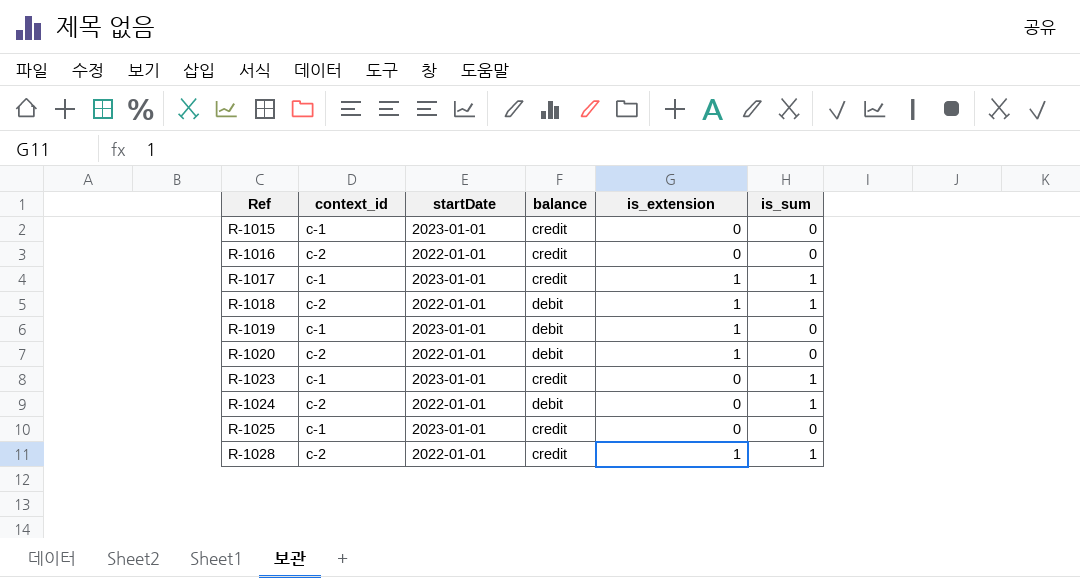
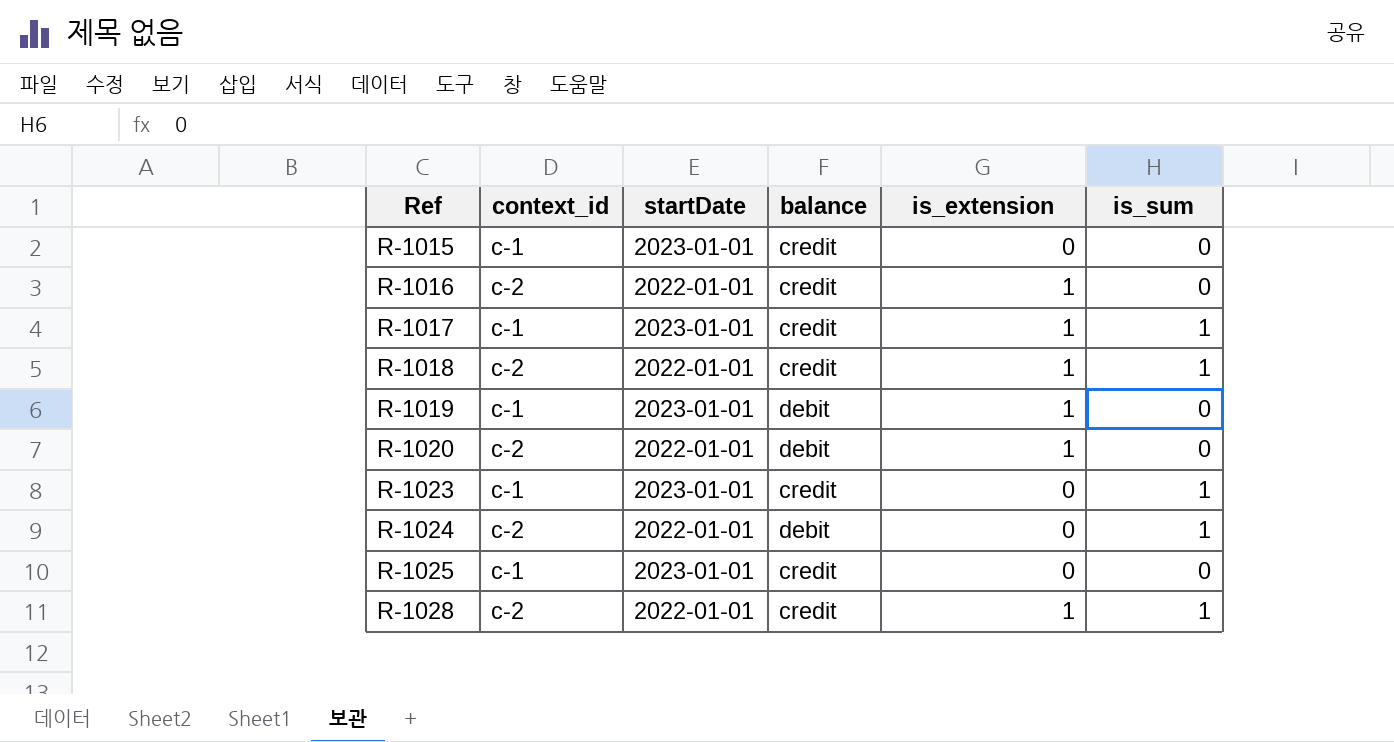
R-1016 | is_extension: 0 -> 1
R-1018 | balance: debit -> credit

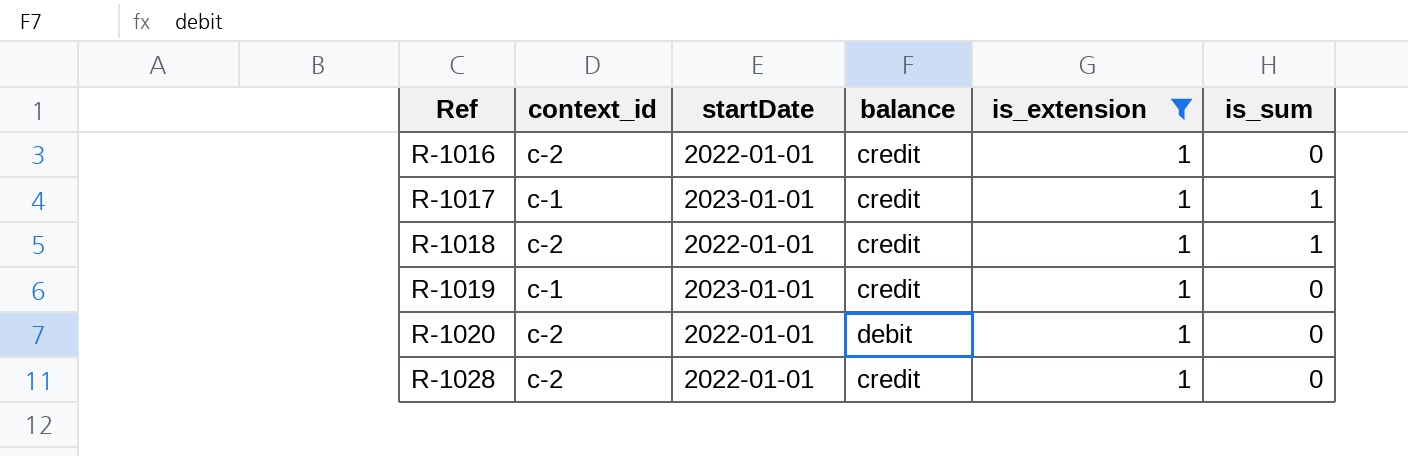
filter: none -> is_extension = 1
R-1019 | balance: debit -> credit
R-1028 | is_sum: 1 -> 0

